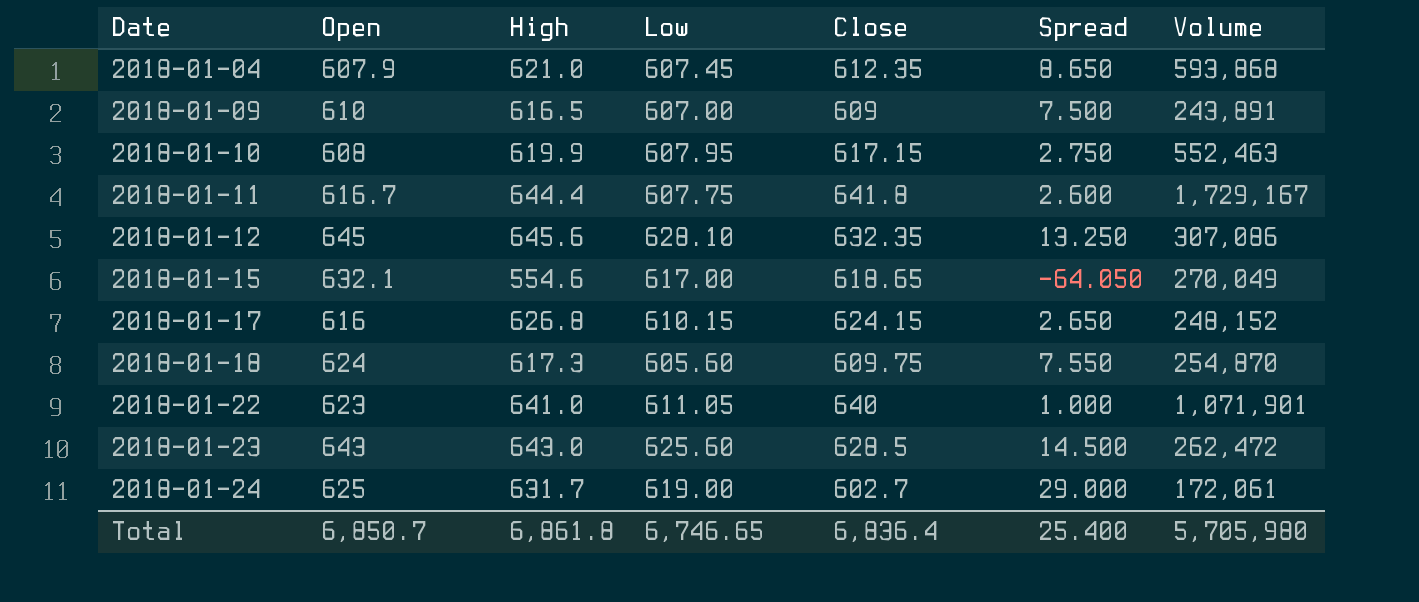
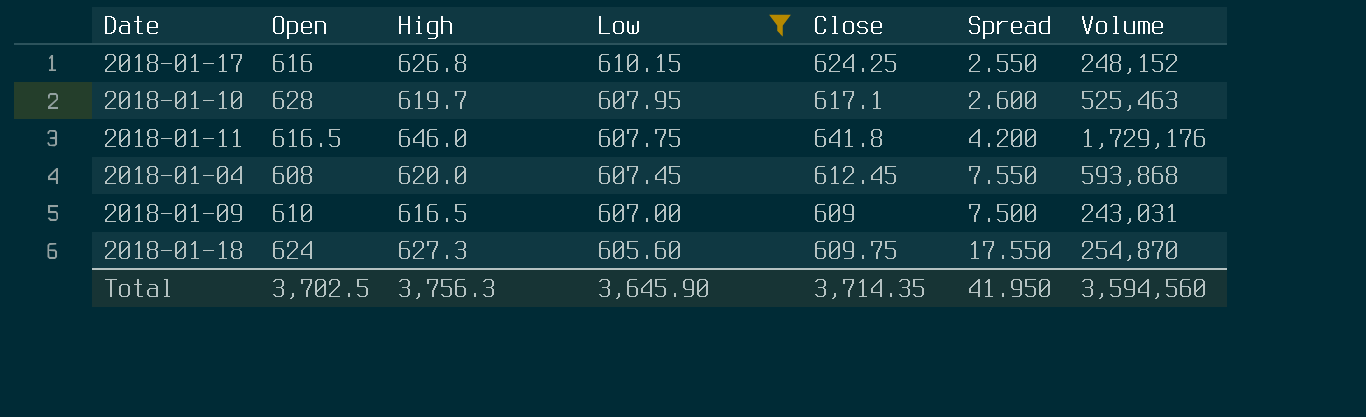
filter: none -> Low <= 610.15
row order: Date ascending -> Low descending
2018-01-17 | Close: 624.15 -> 624.25
2018-01-17 | Spread: 2.650 -> 2.550
2018-01-10 | Open: 608 -> 628
2018-01-10 | High: 619.9 -> 619.7
2018-01-10 | Close: 617.15 -> 617.1
2018-01-10 | Spread: 2.750 -> 2.600
2018-01-10 | Volume: 552,463 -> 525,463
2018-01-11 | Open: 616.7 -> 616.5
2018-01-11 | High: 644.4 -> 646.0
2018-01-11 | Spread: 2.600 -> 4.200
2018-01-11 | Volume: 1,729,167 -> 1,729,176
2018-01-04 | Open: 607.9 -> 608
2018-01-04 | High: 621.0 -> 620.0
2018-01-04 | Close: 612.35 -> 612.45
2018-01-04 | Spread: 8.650 -> 7.550
2018-01-09 | Volume: 243,891 -> 243,031
2018-01-18 | High: 617.3 -> 627.3
2018-01-18 | Spread: 7.550 -> 17.550
Total | Open: 6,850.7 -> 3,702.5
Total | High: 6,861.8 -> 3,756.3
Total | Low: 6,746.65 -> 3,645.90
Total | Close: 6,836.4 -> 3,714.35
Total | Spread: 25.400 -> 41.950
Total | Volume: 5,705,980 -> 3,594,560

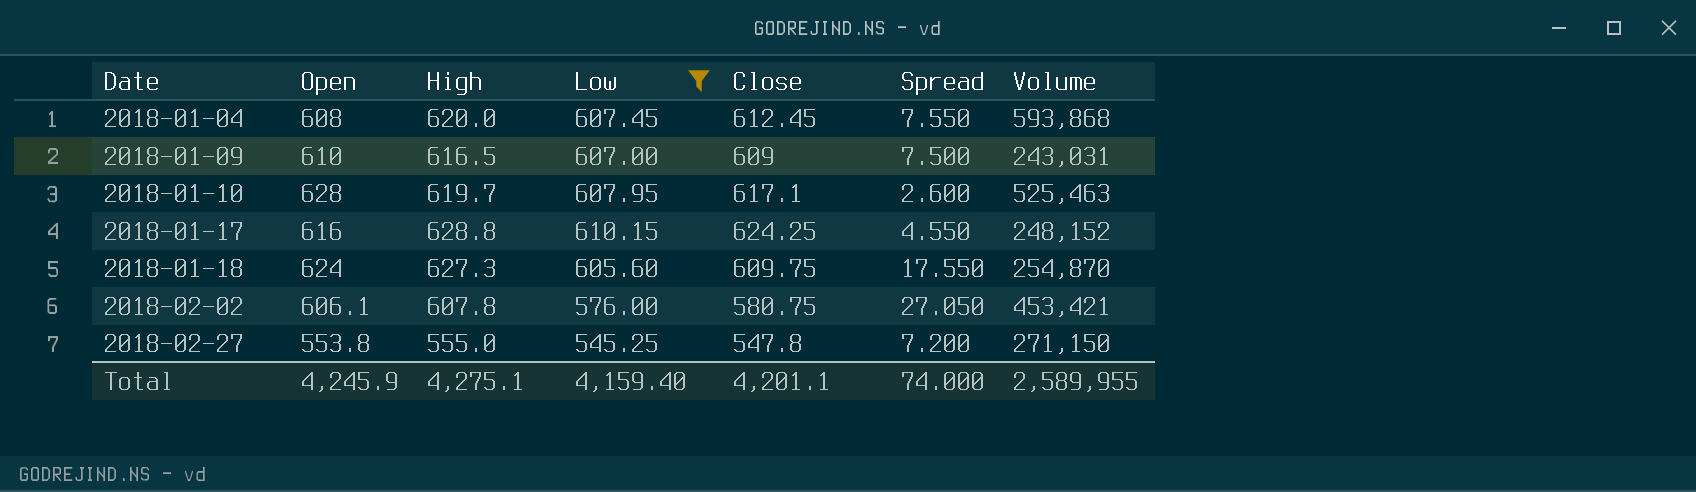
row order: Low descending -> Date ascending
row 2018-01-11: 616.5 | 646.0 | 607.75 | 641.8 | 4.200 | 1,729,176 -> none
2018-01-17 | High: 626.8 -> 628.8
2018-01-17 | Spread: 2.550 -> 4.550
row 2018-02-02: none -> 606.1 | 607.8 | 576.00 | 580.75 | 27.050 | 453,421
row 2018-02-27: none -> 553.8 | 555.0 | 545.25 | 547.8 | 7.200 | 271,150
Total | Open: 3,702.5 -> 4,245.9
Total | High: 3,756.3 -> 4,275.1
Total | Low: 3,645.90 -> 4,159.40
Total | Close: 3,714.35 -> 4,201.1
Total | Spread: 41.950 -> 74.000
Total | Volume: 3,594,560 -> 2,589,955

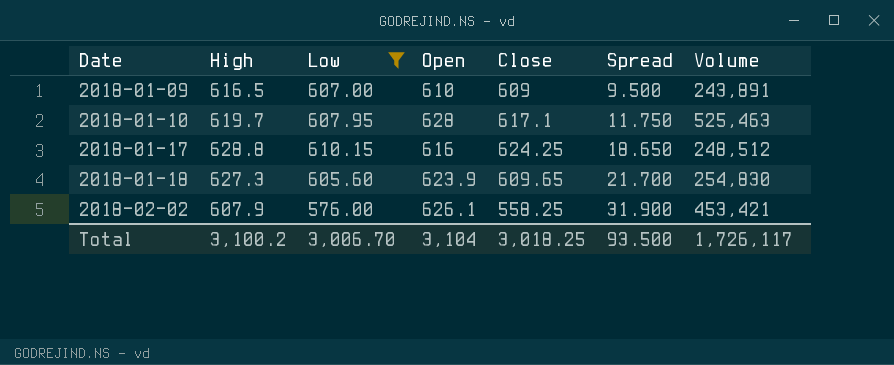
column Open | position: 2 -> 4
column Spread | formula: [High] - [Close] -> [High] - [Low]
row 2018-01-04: 608 | 620.0 | 607.45 | 612.45 | 7.550 | 593,868 -> none
row 2018-02-27: 553.8 | 555.0 | 545.25 | 547.8 | 7.200 | 271,150 -> none
2018-01-09 | Volume: 243,031 -> 243,891
2018-01-17 | Volume: 248,152 -> 248,512
2018-01-18 | Open: 624 -> 623.9
2018-01-18 | Close: 609.75 -> 609.65
2018-01-18 | Volume: 254,870 -> 254,830
2018-02-02 | High: 607.8 -> 607.9
2018-02-02 | Open: 606.1 -> 626.1
2018-02-02 | Close: 580.75 -> 558.25
Total | High: 4,275.1 -> 3,100.2
Total | Low: 4,159.40 -> 3,006.70
Total | Open: 4,245.9 -> 3,104
Total | Close: 4,201.1 -> 3,018.25
Total | Spread: 74.000 -> 93.500
Total | Volume: 2,589,955 -> 1,726,117

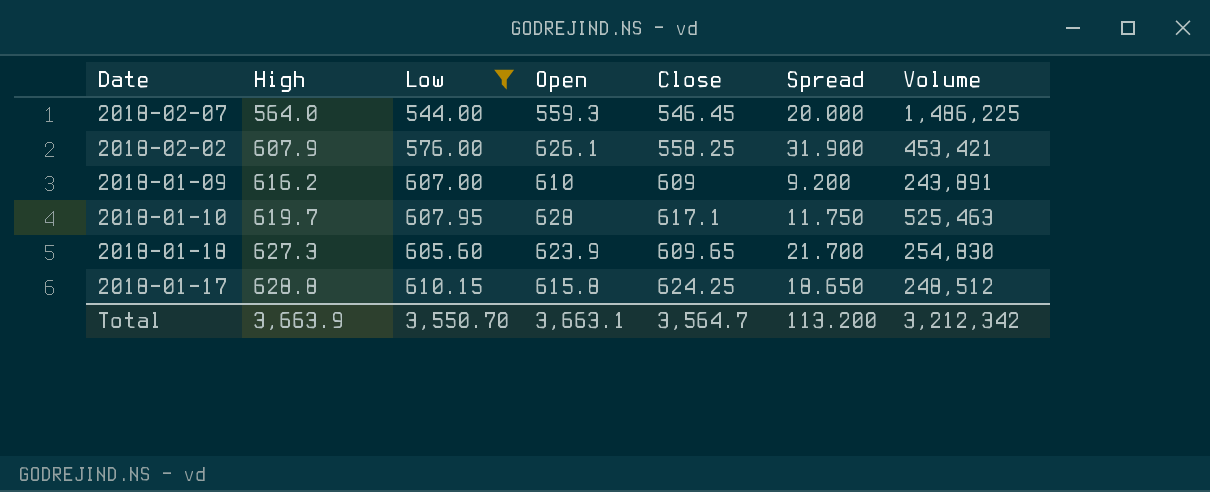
row order: Date ascending -> High ascending
row 2018-02-07: none -> 564.0 | 544.00 | 559.3 | 546.45 | 20.000 | 1,486,225
2018-01-09 | High: 616.5 -> 616.2
2018-01-09 | Spread: 9.500 -> 9.200
2018-01-17 | Open: 616 -> 615.8
Total | High: 3,100.2 -> 3,663.9
Total | Low: 3,006.70 -> 3,550.70
Total | Open: 3,104 -> 3,663.1
Total | Close: 3,018.25 -> 3,564.7
Total | Spread: 93.500 -> 113.200
Total | Volume: 1,726,117 -> 3,212,342

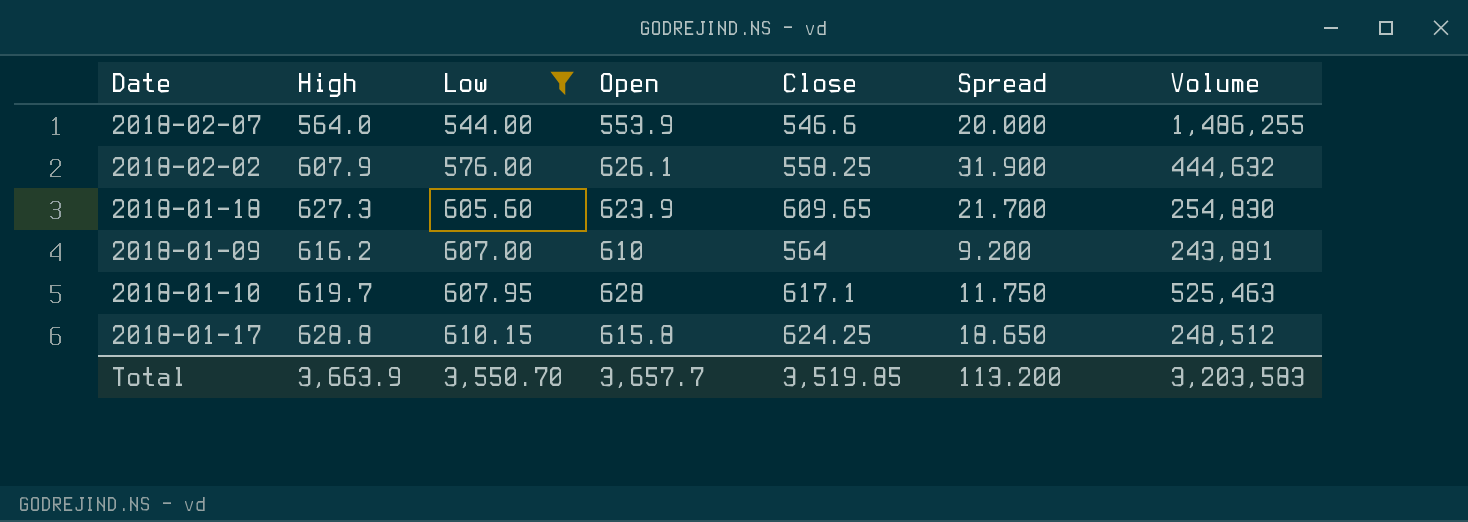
row order: High ascending -> Low ascending
2018-02-07 | Open: 559.3 -> 553.9
2018-02-07 | Close: 546.45 -> 546.6
2018-02-07 | Volume: 1,486,225 -> 1,486,255
2018-02-02 | Volume: 453,421 -> 444,632
2018-01-09 | Close: 609 -> 564
Total | Open: 3,663.1 -> 3,657.7
Total | Close: 3,564.7 -> 3,519.85
Total | Volume: 3,212,342 -> 3,203,583

